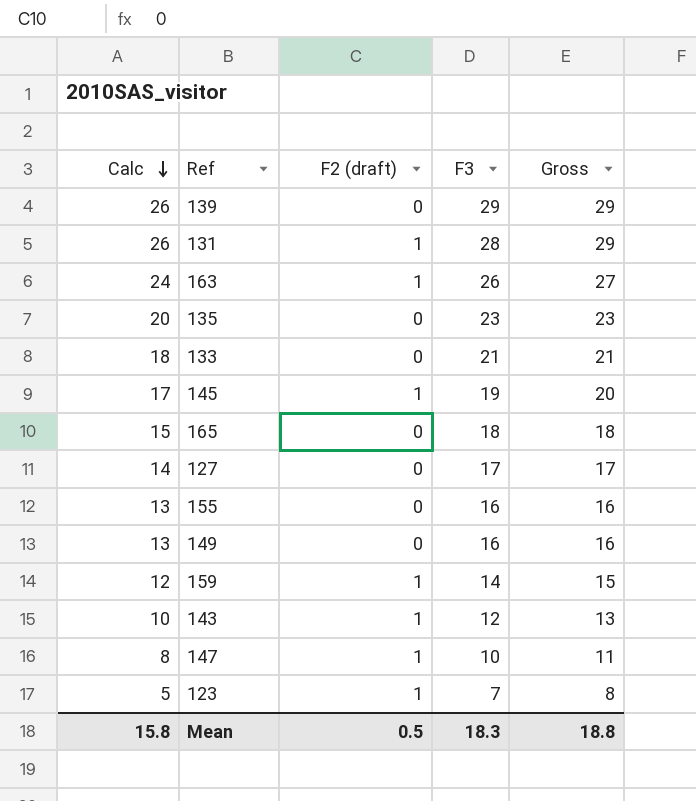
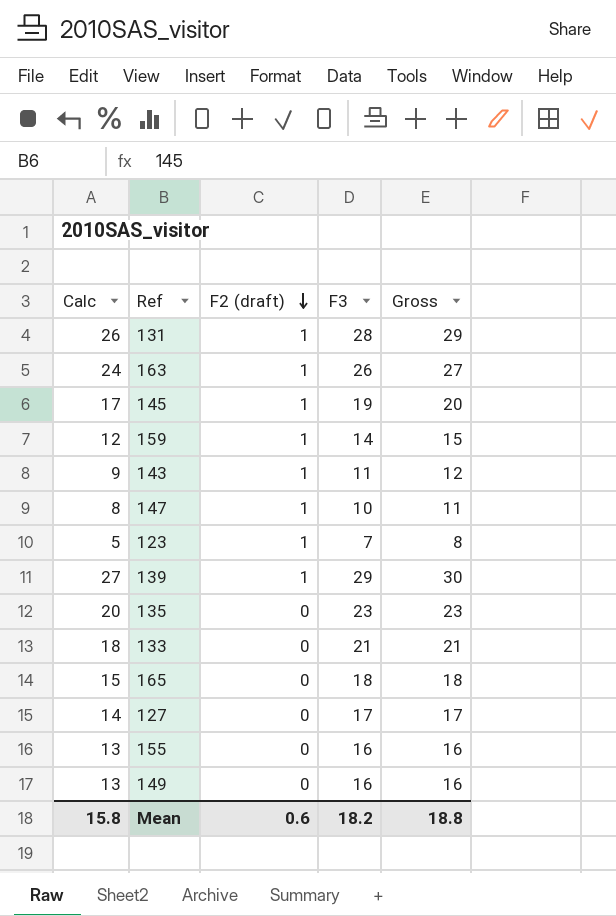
row order: Calc descending -> F2 (draft) descending
143 | Calc: 10 -> 9
143 | F3: 12 -> 11
143 | Gross: 13 -> 12
139 | Calc: 26 -> 27
139 | F2 (draft): 0 -> 1
139 | Gross: 29 -> 30
Mean | F2 (draft): 0.5 -> 0.6
Mean | F3: 18.3 -> 18.2

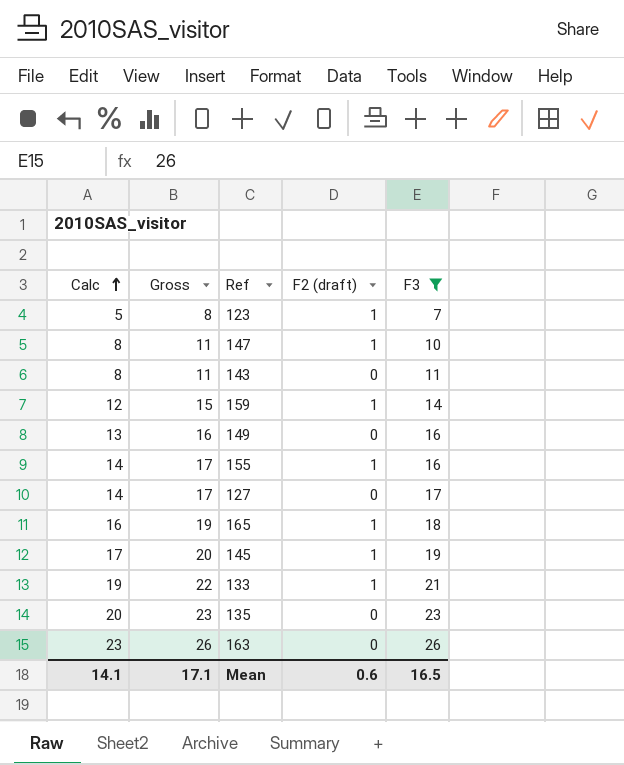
filter: none -> F3 <= 26
row order: F2 (draft) descending -> Calc ascending
column Gross | position: 5 -> 2
143 | Calc: 9 -> 8
143 | Gross: 12 -> 11
143 | F2 (draft): 1 -> 0
155 | Calc: 13 -> 14
155 | Gross: 16 -> 17
155 | F2 (draft): 0 -> 1
165 | Calc: 15 -> 16
165 | Gross: 18 -> 19
165 | F2 (draft): 0 -> 1
133 | Calc: 18 -> 19
133 | Gross: 21 -> 22
133 | F2 (draft): 0 -> 1
163 | Calc: 24 -> 23
163 | Gross: 27 -> 26
163 | F2 (draft): 1 -> 0
Mean | Calc: 15.8 -> 14.1
Mean | Gross: 18.8 -> 17.1
Mean | F3: 18.2 -> 16.5

